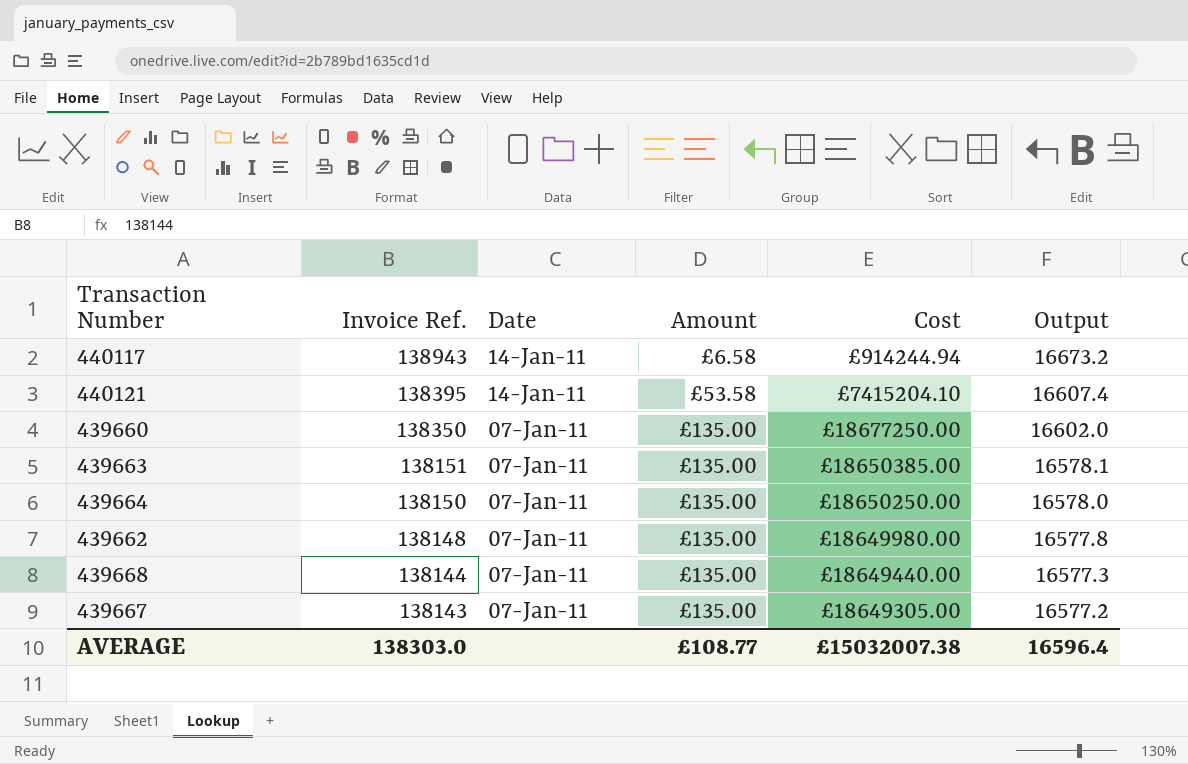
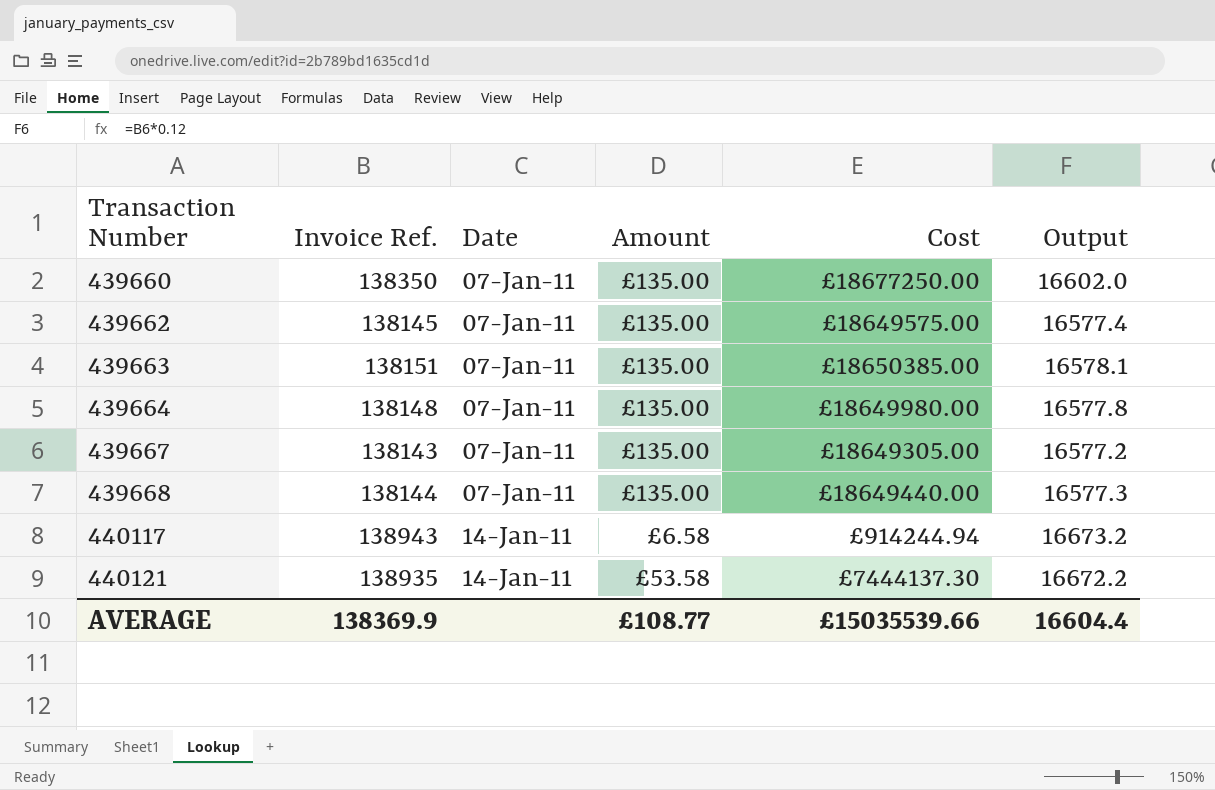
row order: Invoice Ref. descending -> Transaction Number ascending
439662 | Invoice Ref.: 138148 -> 138145
439662 | Cost: £18649980.00 -> £18649575.00
439662 | Output: 16577.8 -> 16577.4
439664 | Invoice Ref.: 138150 -> 138148
439664 | Cost: £18650250.00 -> £18649980.00
439664 | Output: 16578.0 -> 16577.8
440121 | Invoice Ref.: 138395 -> 138935
440121 | Cost: £7415204.10 -> £7444137.30
440121 | Output: 16607.4 -> 16672.2
AVERAGE | Invoice Ref.: 138303.0 -> 138369.9
AVERAGE | Cost: £15032007.38 -> £15035539.66
AVERAGE | Output: 16596.4 -> 16604.4

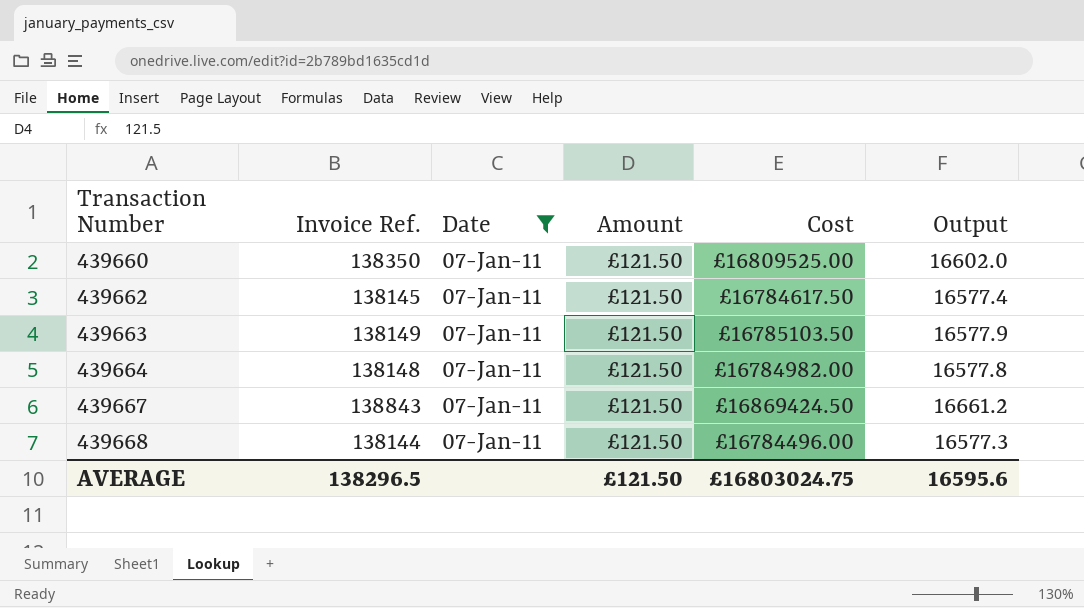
filter: none -> Date = 07-Jan-11
439660 | Amount: £135.00 -> £121.50
439660 | Cost: £18677250.00 -> £16809525.00
439662 | Amount: £135.00 -> £121.50
439662 | Cost: £18649575.00 -> £16784617.50
439663 | Invoice Ref.: 138151 -> 138149
439663 | Amount: £135.00 -> £121.50
439663 | Cost: £18650385.00 -> £16785103.50
439663 | Output: 16578.1 -> 16577.9
439664 | Amount: £135.00 -> £121.50
439664 | Cost: £18649980.00 -> £16784982.00
439667 | Invoice Ref.: 138143 -> 138843
439667 | Amount: £135.00 -> £121.50
439667 | Cost: £18649305.00 -> £16869424.50
439667 | Output: 16577.2 -> 16661.2
439668 | Amount: £135.00 -> £121.50
439668 | Cost: £18649440.00 -> £16784496.00
AVERAGE | Invoice Ref.: 138369.9 -> 138296.5
AVERAGE | Amount: £108.77 -> £121.50
AVERAGE | Cost: £15035539.66 -> £16803024.75
AVERAGE | Output: 16604.4 -> 16595.6

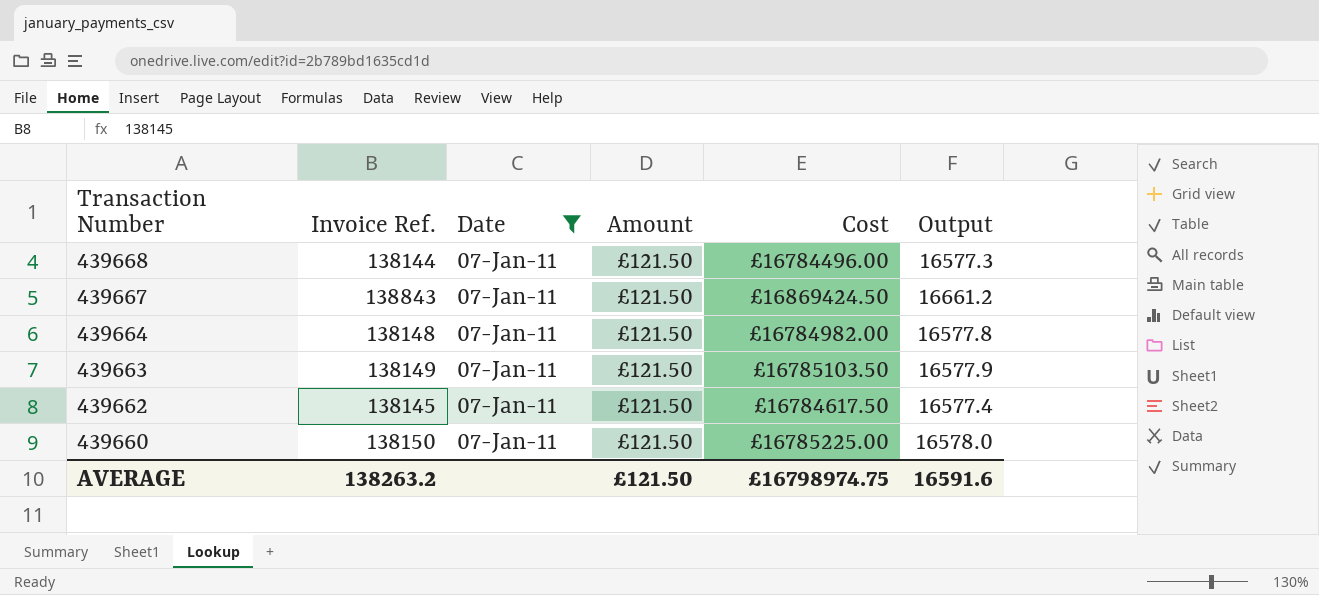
row order: Transaction Number ascending -> Transaction Number descending
439660 | Invoice Ref.: 138350 -> 138150
439660 | Cost: £16809525.00 -> £16785225.00
439660 | Output: 16602.0 -> 16578.0
AVERAGE | Invoice Ref.: 138296.5 -> 138263.2
AVERAGE | Cost: £16803024.75 -> £16798974.75
AVERAGE | Output: 16595.6 -> 16591.6

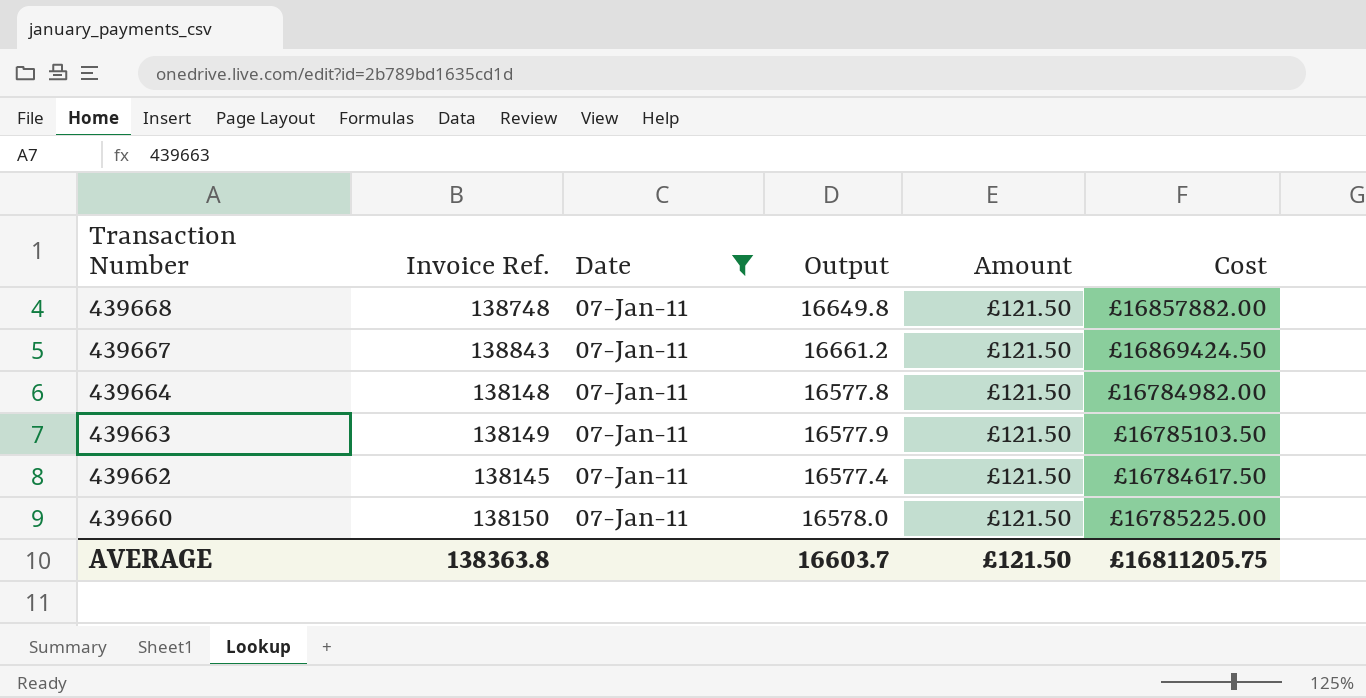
column Output | position: 6 -> 4
439668 | Invoice Ref.: 138144 -> 138748
439668 | Output: 16577.3 -> 16649.8
439668 | Cost: £16784496.00 -> £16857882.00
AVERAGE | Invoice Ref.: 138263.2 -> 138363.8
AVERAGE | Output: 16591.6 -> 16603.7
AVERAGE | Cost: £16798974.75 -> £16811205.75

